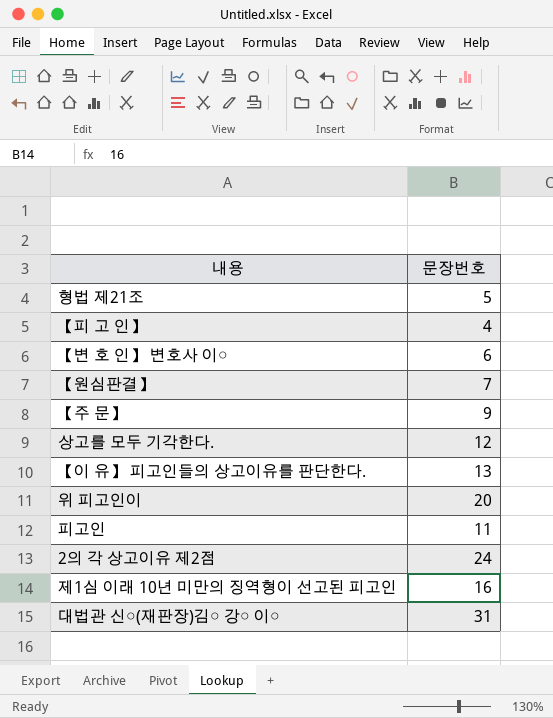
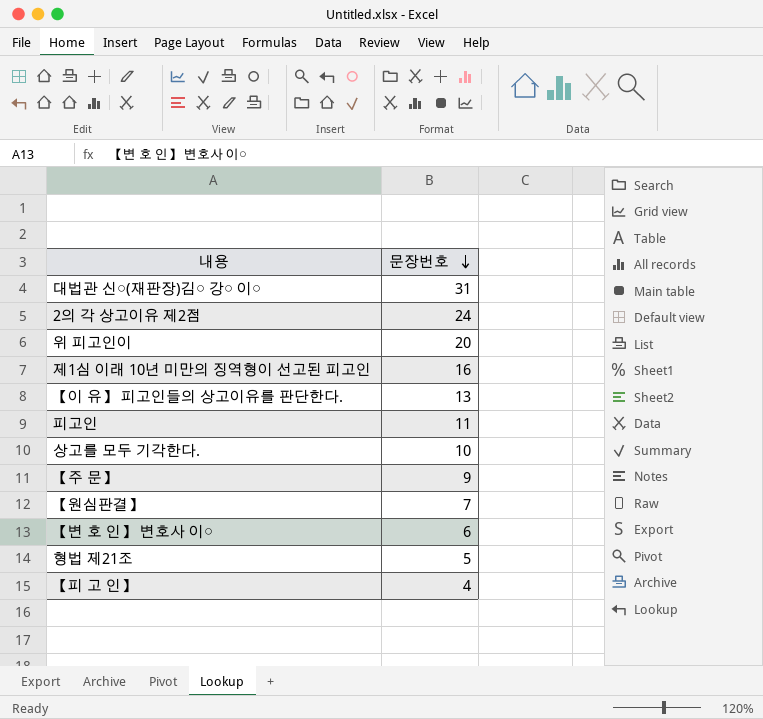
row order: none -> 문장번호 descending
상고를 모두 기각한다. | 문장번호: 12 -> 10

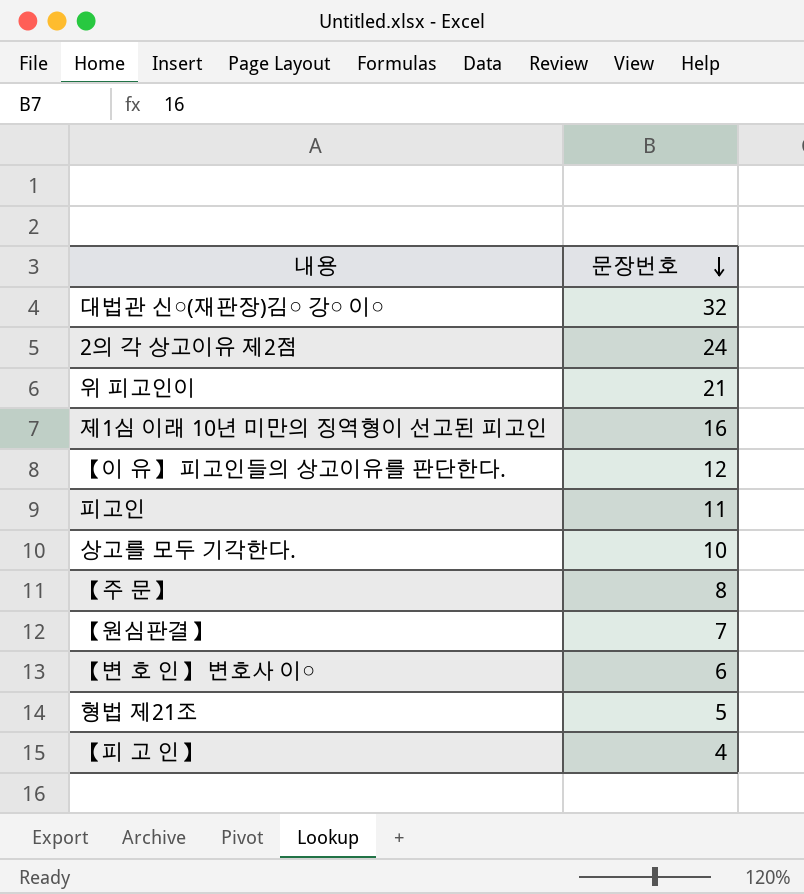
대법관 신○(재판장)김○ 강○ 이○ | 문장번호: 31 -> 32
위 피고인이 | 문장번호: 20 -> 21
【이 유】 피고인들의 상고이유를 판단한다. | 문장번호: 13 -> 12
【주 문】 | 문장번호: 9 -> 8

